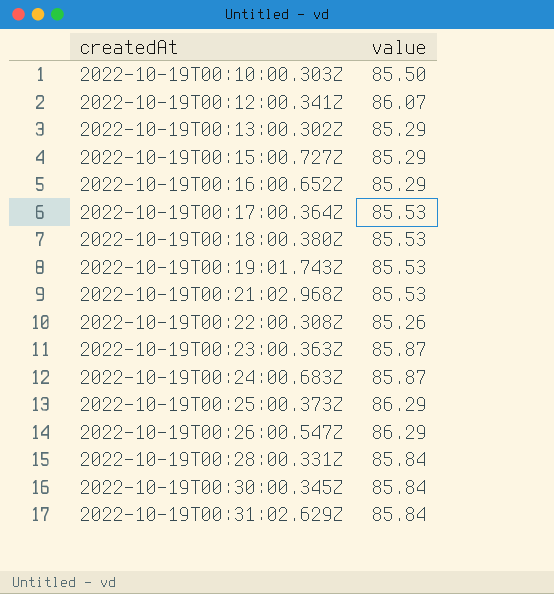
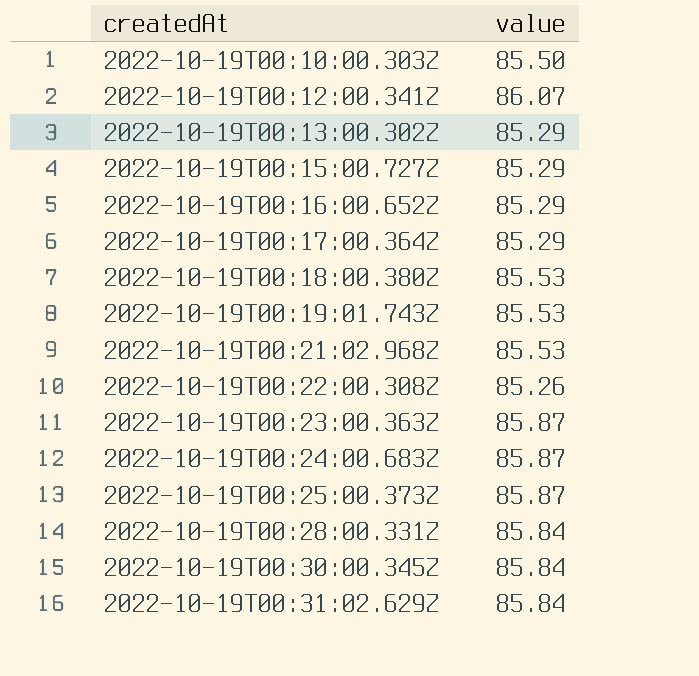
row 2022-10-19T00:26:00.547Z: 86.29 -> none
2022-10-19T00:17:00.364Z | value: 85.53 -> 85.29
2022-10-19T00:25:00.373Z | value: 86.29 -> 85.87

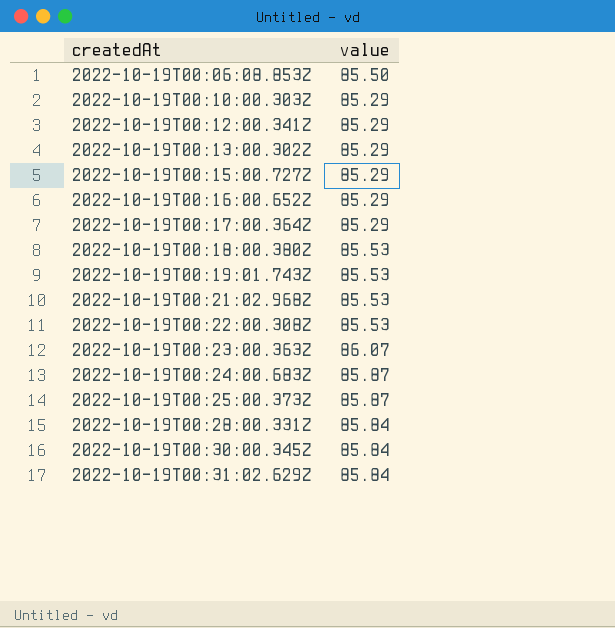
row 2022-10-19T00:06:08.853Z: none -> 85.50
2022-10-19T00:10:00.303Z | value: 85.50 -> 85.29
2022-10-19T00:12:00.341Z | value: 86.07 -> 85.29
2022-10-19T00:22:00.308Z | value: 85.26 -> 85.53
2022-10-19T00:23:00.363Z | value: 85.87 -> 86.07

